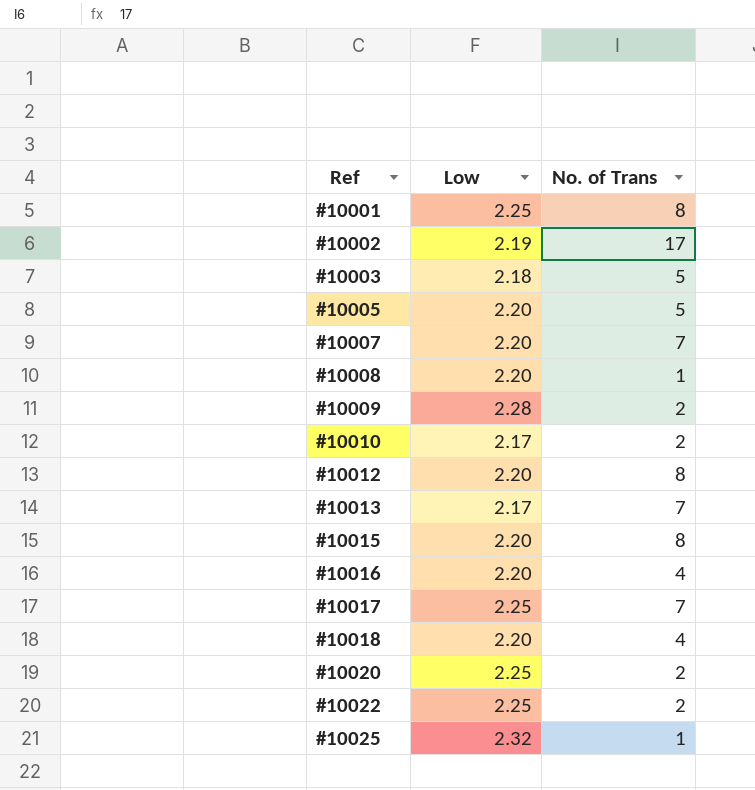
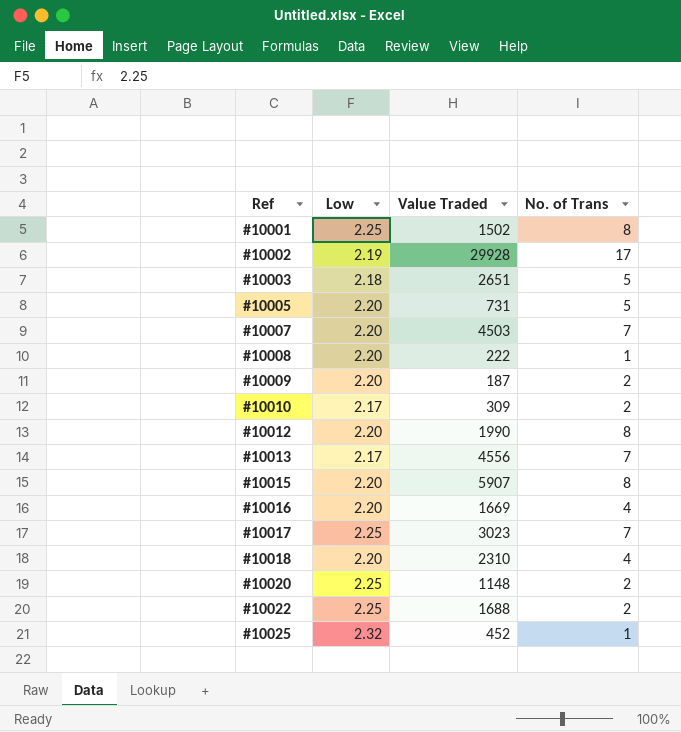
column Value Traded | position: none -> 3
#10009 | Low: 2.28 -> 2.20

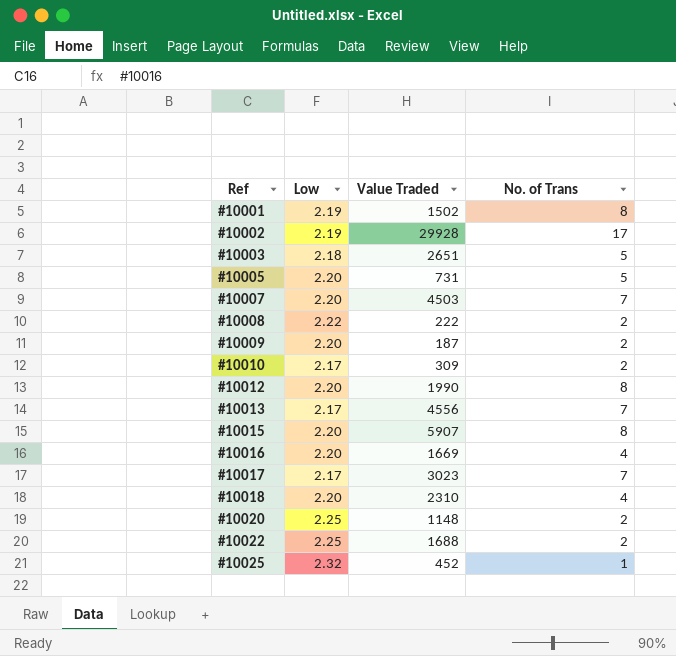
#10001 | Low: 2.25 -> 2.19
#10008 | Low: 2.20 -> 2.22
#10008 | No. of Trans: 1 -> 2
#10017 | Low: 2.25 -> 2.17

